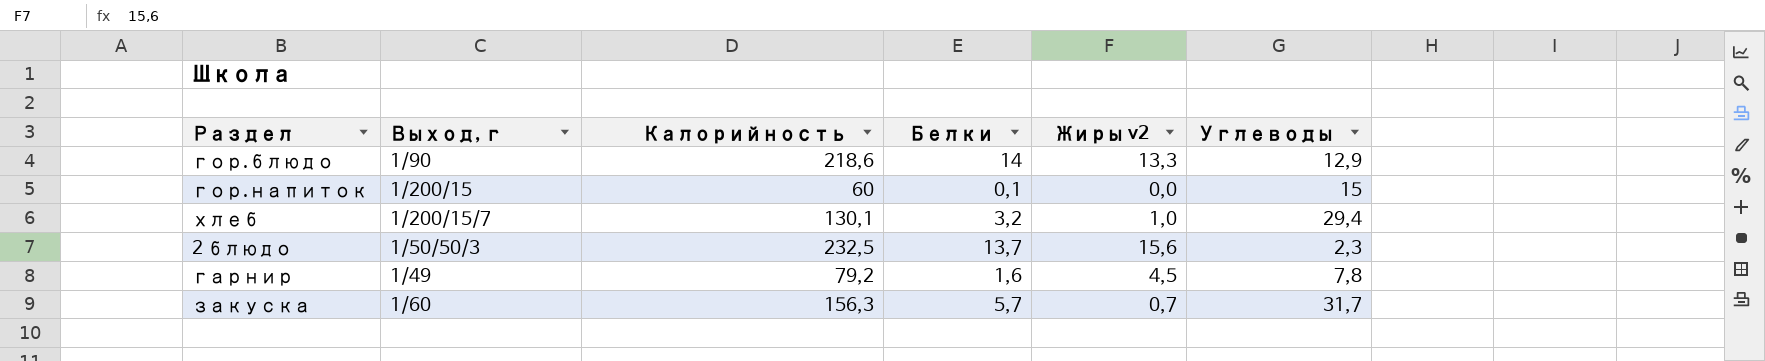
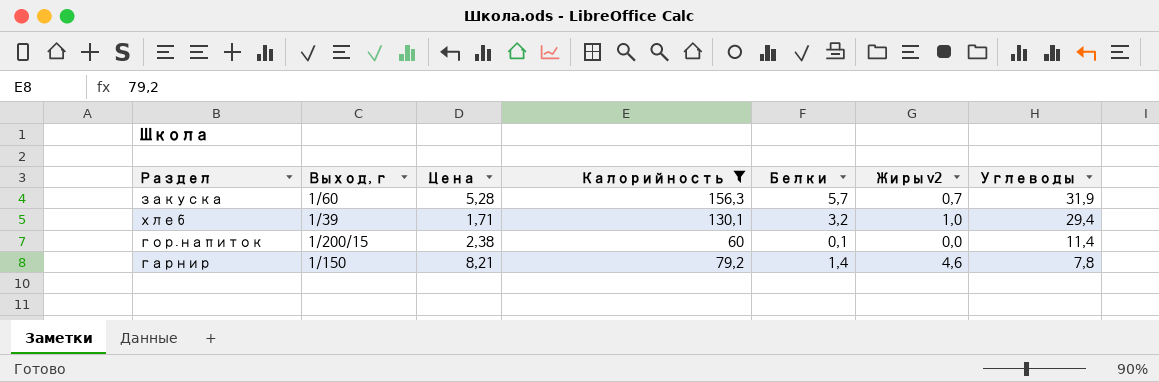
filter: none -> Калорийность <= 156,3
row order: none -> Углеводы descending
column Цена | position: none -> 3
закуска | Углеводы: 31,7 -> 31,9
хлеб | Выход, г: 1/200/15/7 -> 1/39
гор.напиток | Углеводы: 15 -> 11,4
гарнир | Выход, г: 1/49 -> 1/150
гарнир | Белки: 1,6 -> 1,4
гарнир | Жиры v2: 4,5 -> 4,6

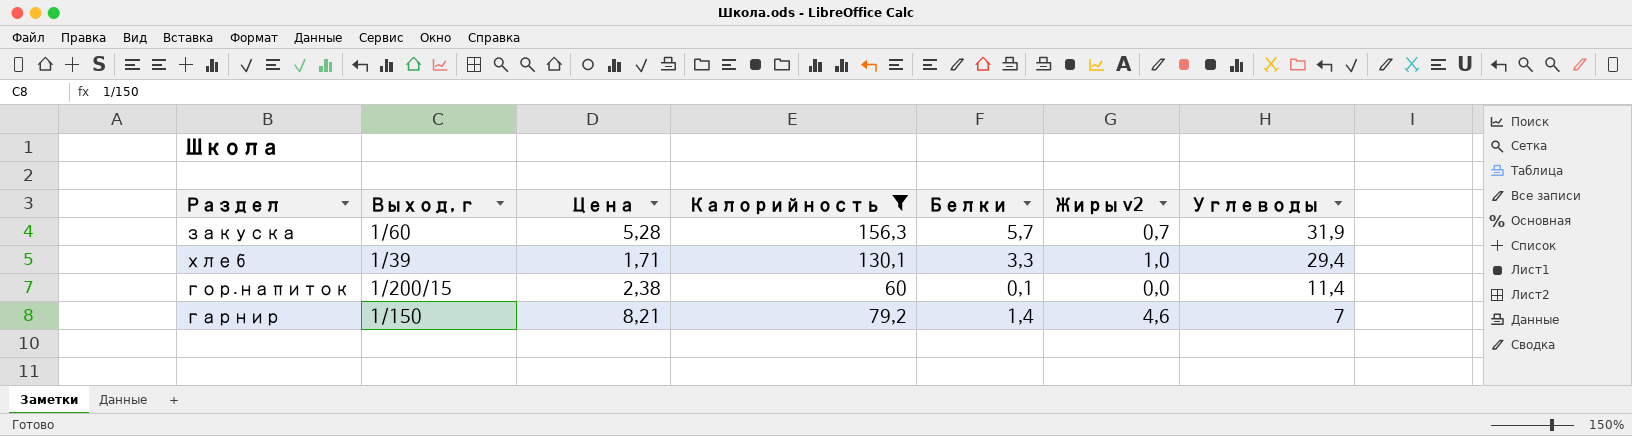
хлеб | Белки: 3,2 -> 3,3
гарнир | Углеводы: 7,8 -> 7

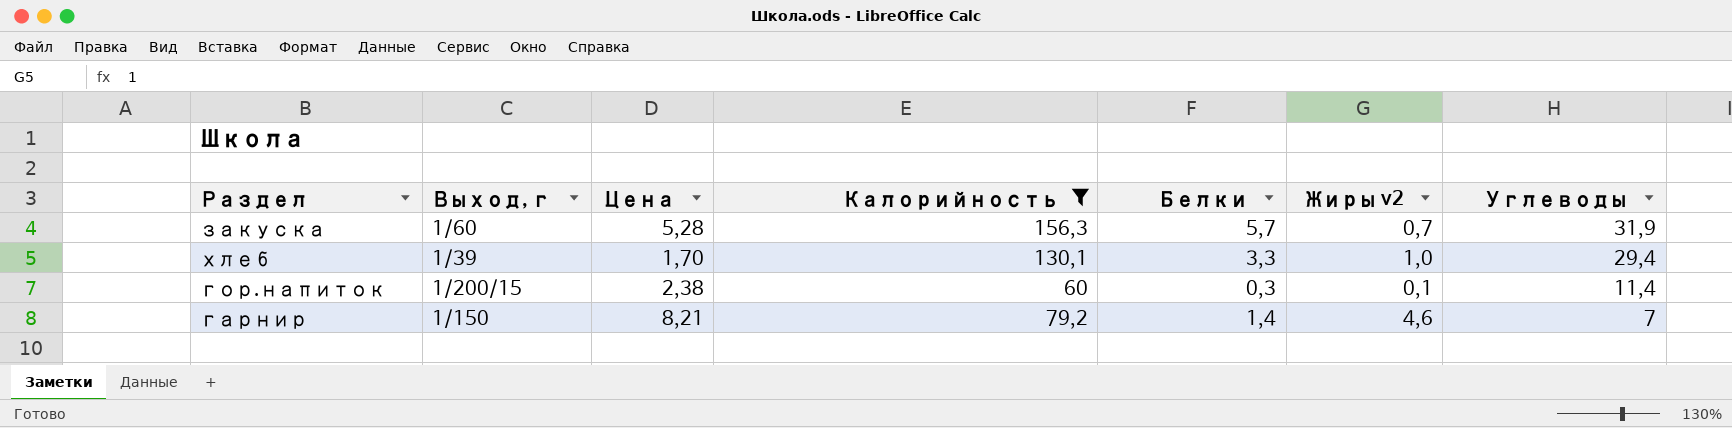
хлеб | Цена: 1,71 -> 1,70
гор.напиток | Белки: 0,1 -> 0,3
гор.напиток | Жиры v2: 0,0 -> 0,1

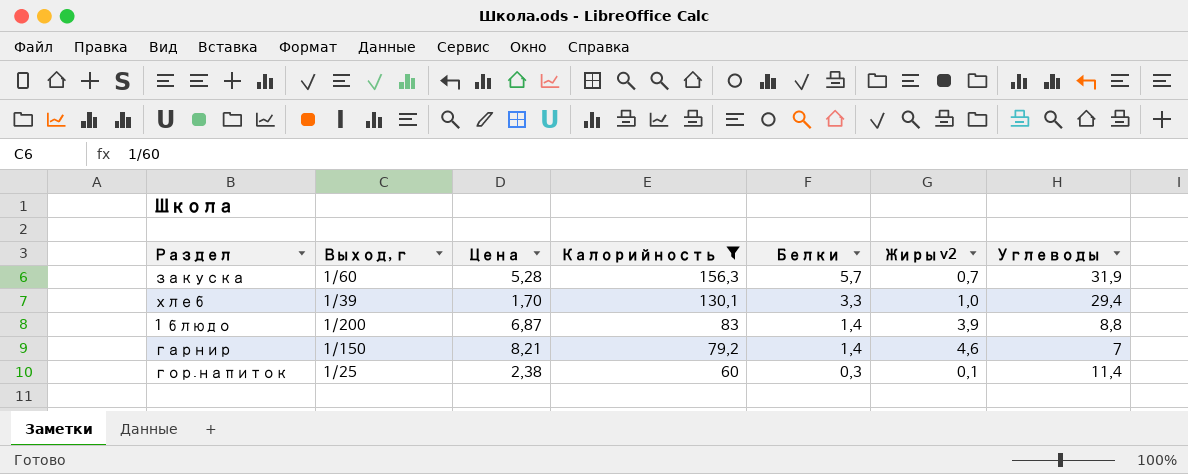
row order: Углеводы descending -> Калорийность descending
row 1 блюдо: none -> 1/200 | 6,87 | 83 | 1,4 | 3,9 | 8,8
гор.напиток | Выход, г: 1/200/15 -> 1/25

